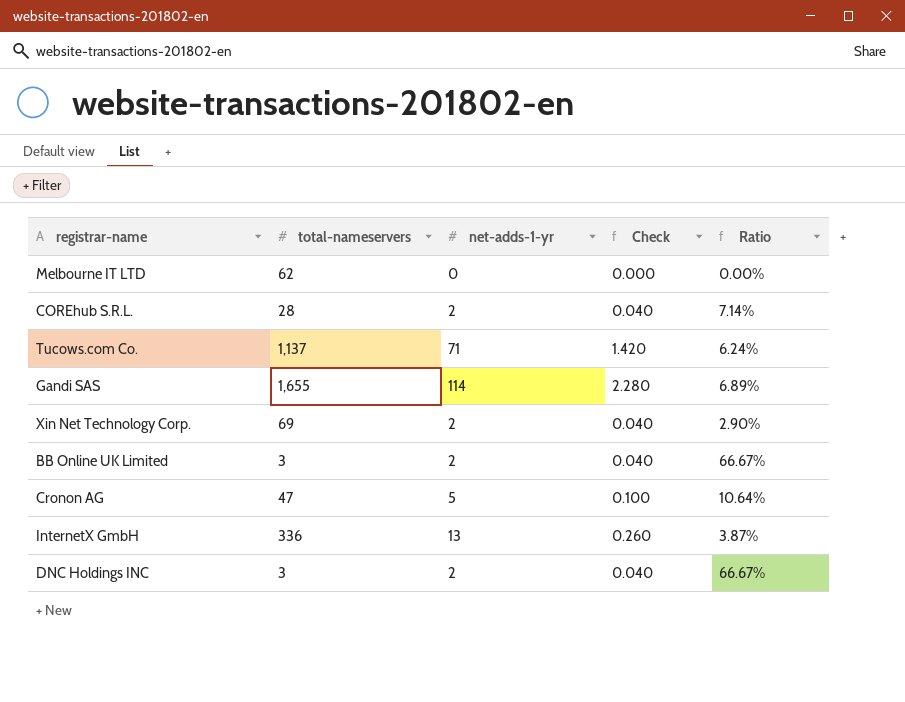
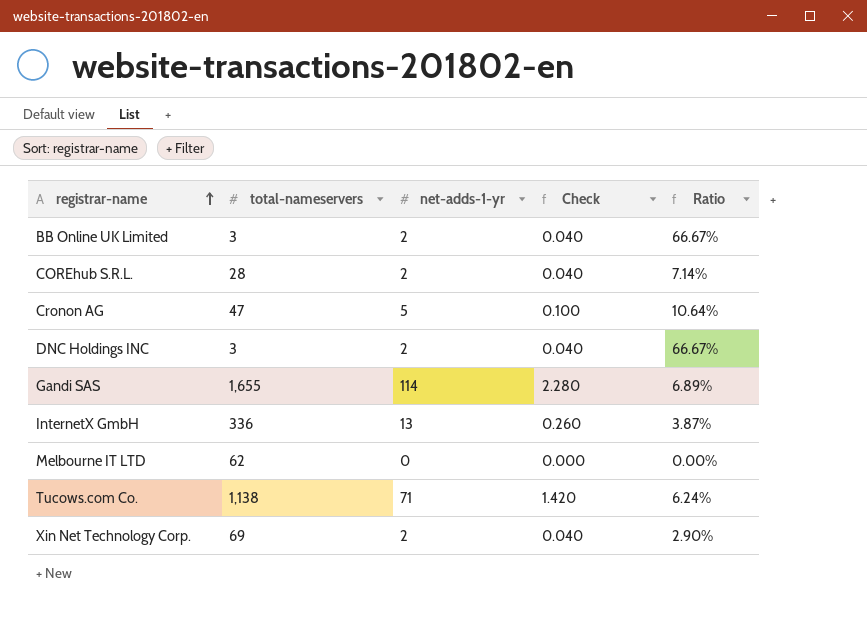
row order: none -> registrar-name ascending
Tucows.com Co. | total-nameservers: 1,137 -> 1,138

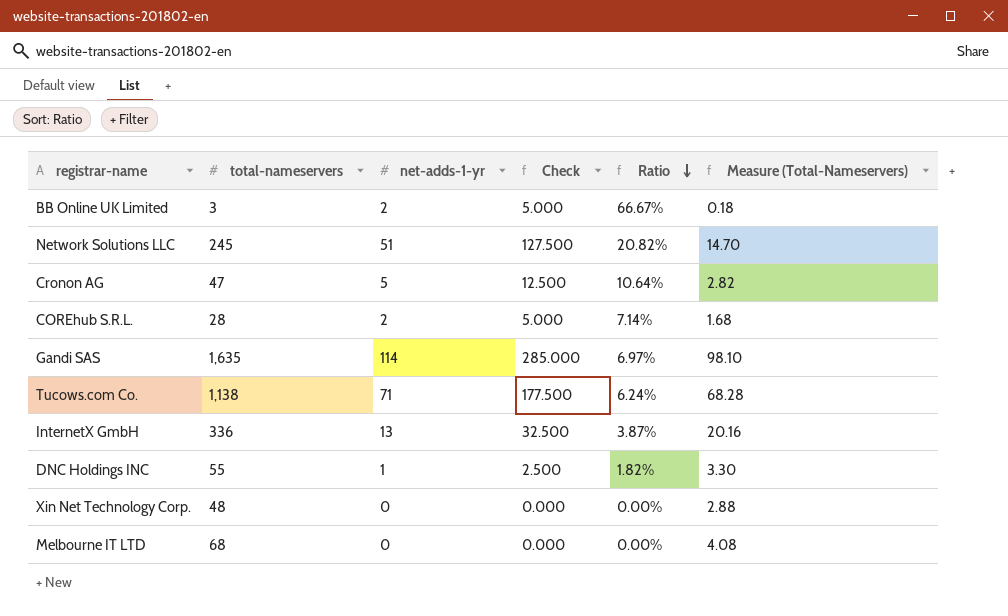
row order: registrar-name ascending -> Ratio descending
column Check | formula: [net-adds-1-yr] * 0.02 -> [net-adds-1-yr] * 2.5
column Measure (Total-Nameservers) | formula: none -> [total-nameservers] * 0.06
row Network Solutions LLC: none -> 245 | 51 | 127.500 | 20.82% | 14.70
Gandi SAS | total-nameservers: 1,655 -> 1,635
Gandi SAS | Ratio: 6.89% -> 6.97%
DNC Holdings INC | total-nameservers: 3 -> 55
DNC Holdings INC | net-adds-1-yr: 2 -> 1
DNC Holdings INC | Ratio: 66.67% -> 1.82%
Xin Net Technology Corp. | total-nameservers: 69 -> 48
Xin Net Technology Corp. | net-adds-1-yr: 2 -> 0
Xin Net Technology Corp. | Ratio: 2.90% -> 0.00%
Melbourne IT LTD | total-nameservers: 62 -> 68

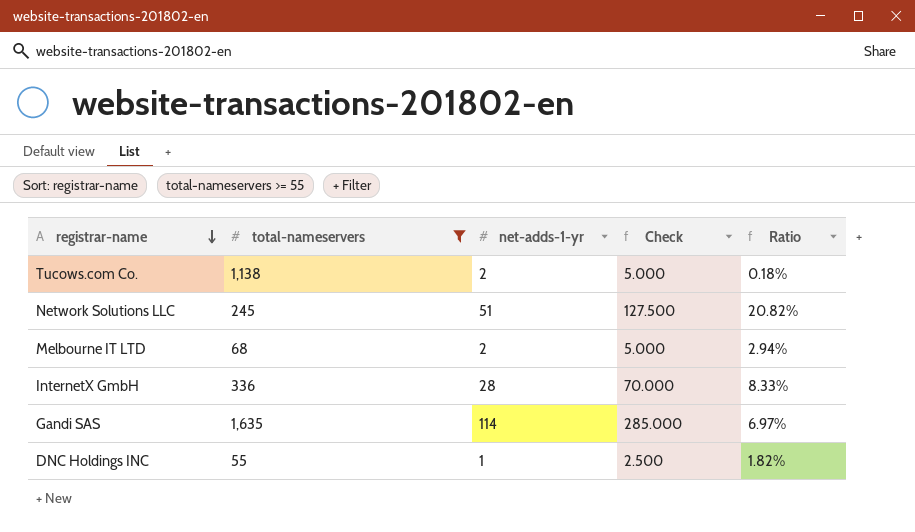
filter: none -> total-nameservers >= 55
row order: Ratio descending -> registrar-name descending
column Measure (Total-Nameservers) | formula: [total-nameservers] * 0.06 -> none
Tucows.com Co. | net-adds-1-yr: 71 -> 2
Tucows.com Co. | Check: 177.500 -> 5.000
Tucows.com Co. | Ratio: 6.24% -> 0.18%
Melbourne IT LTD | net-adds-1-yr: 0 -> 2
Melbourne IT LTD | Check: 0.000 -> 5.000
Melbourne IT LTD | Ratio: 0.00% -> 2.94%
InternetX GmbH | net-adds-1-yr: 13 -> 28
InternetX GmbH | Check: 32.500 -> 70.000
InternetX GmbH | Ratio: 3.87% -> 8.33%

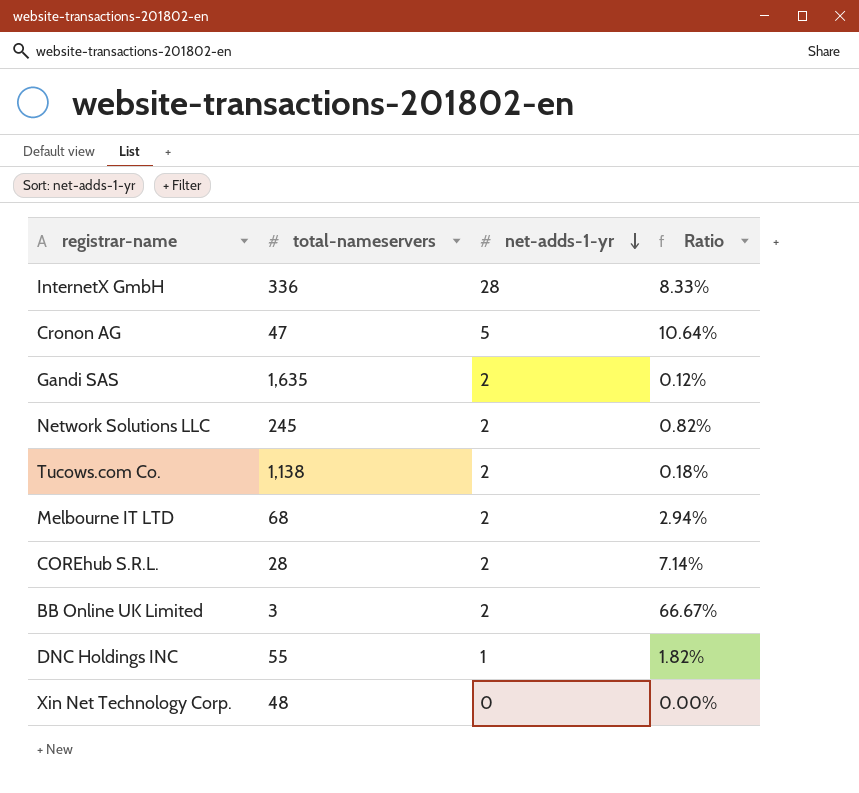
filter: total-nameservers >= 55 -> none
row order: registrar-name descending -> net-adds-1-yr descending
column Check | formula: [net-adds-1-yr] * 2.5 -> none
Gandi SAS | net-adds-1-yr: 114 -> 2
Gandi SAS | Ratio: 6.97% -> 0.12%
Network Solutions LLC | net-adds-1-yr: 51 -> 2
Network Solutions LLC | Ratio: 20.82% -> 0.82%

